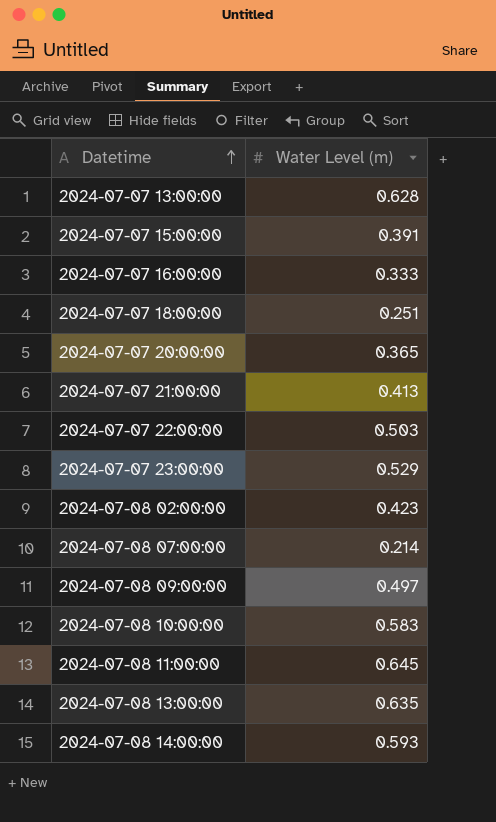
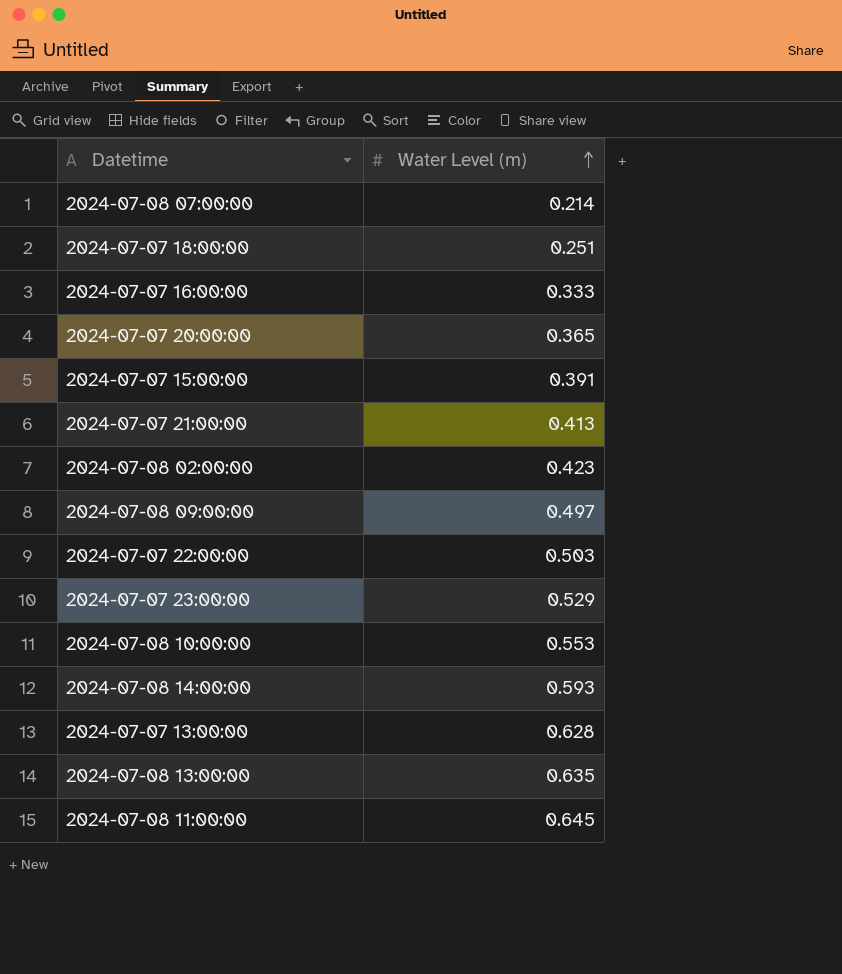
row order: Datetime ascending -> Water Level (m) ascending
2024-07-08 10:00:00 | Water Level (m): 0.583 -> 0.553

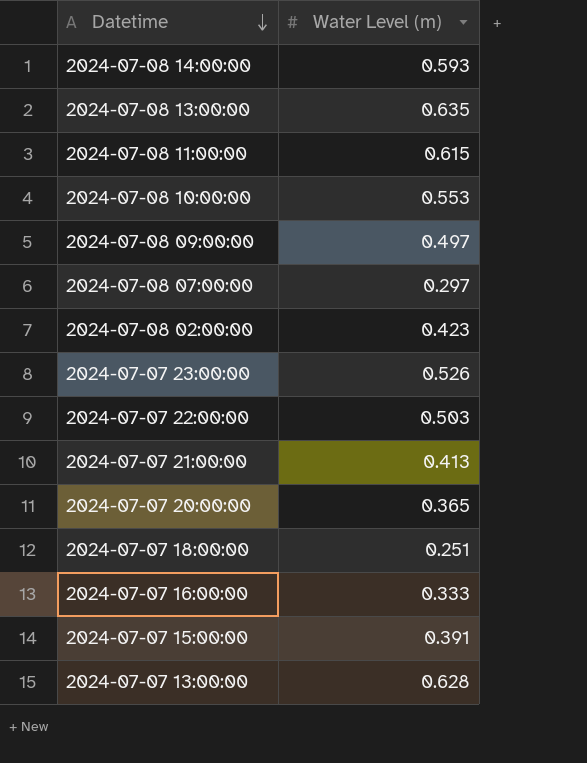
row order: Water Level (m) ascending -> Datetime descending
2024-07-08 11:00:00 | Water Level (m): 0.645 -> 0.615
2024-07-08 07:00:00 | Water Level (m): 0.214 -> 0.297
2024-07-07 23:00:00 | Water Level (m): 0.529 -> 0.526

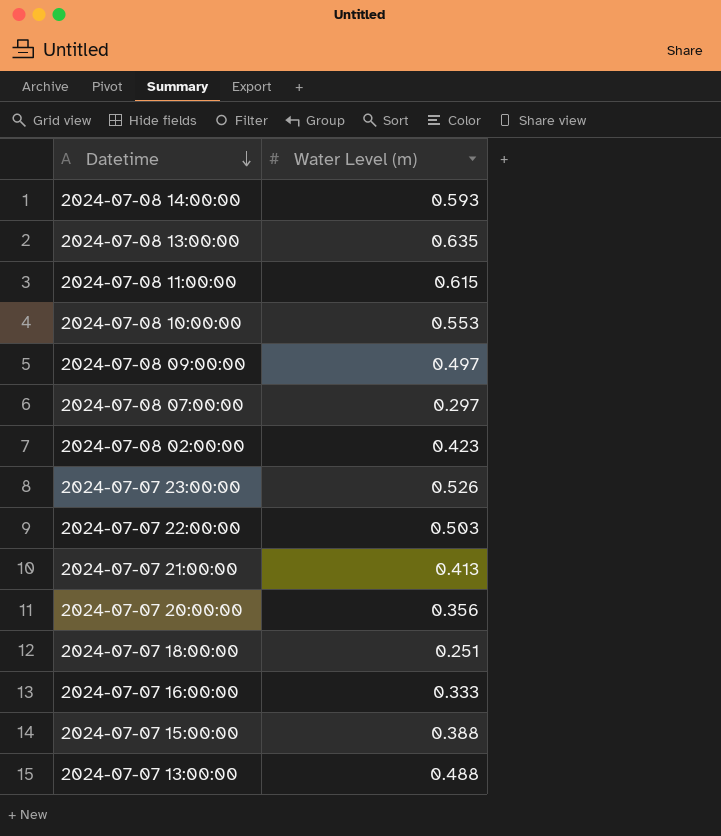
2024-07-07 20:00:00 | Water Level (m): 0.365 -> 0.356
2024-07-07 15:00:00 | Water Level (m): 0.391 -> 0.388
2024-07-07 13:00:00 | Water Level (m): 0.628 -> 0.488

